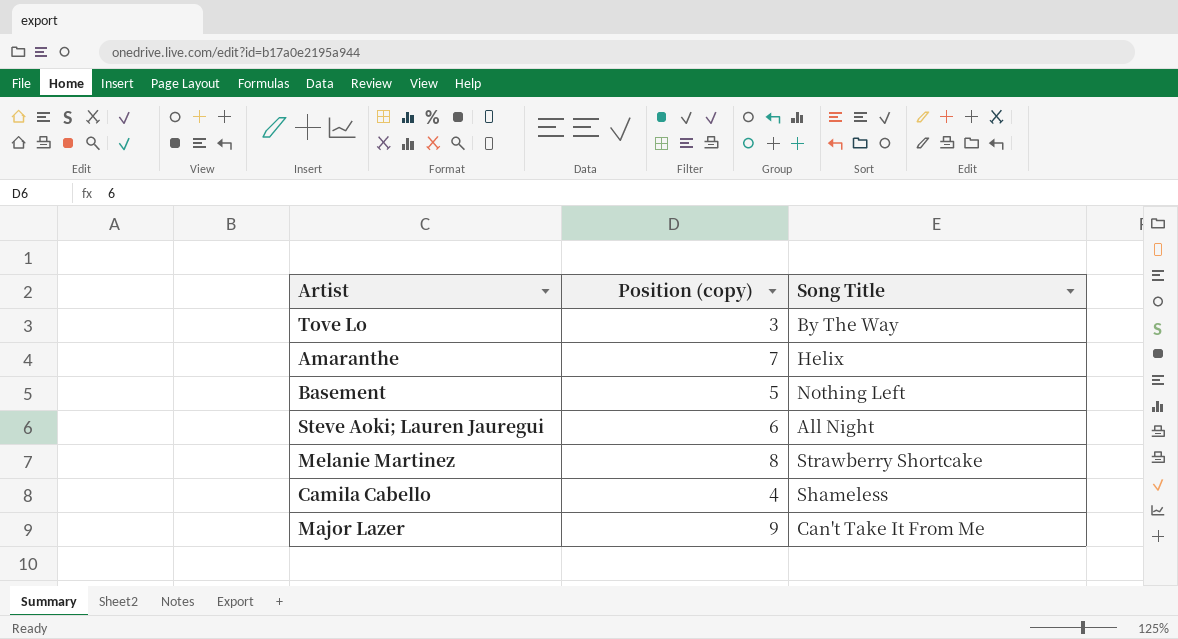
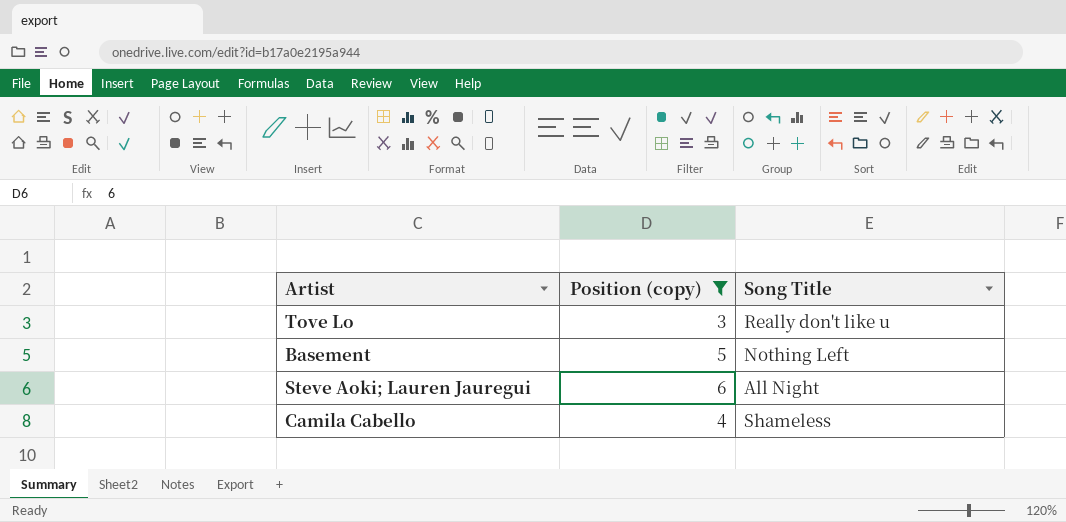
filter: none -> Position (copy) <= 6
Tove Lo | Song Title: By The Way -> Really don't like u

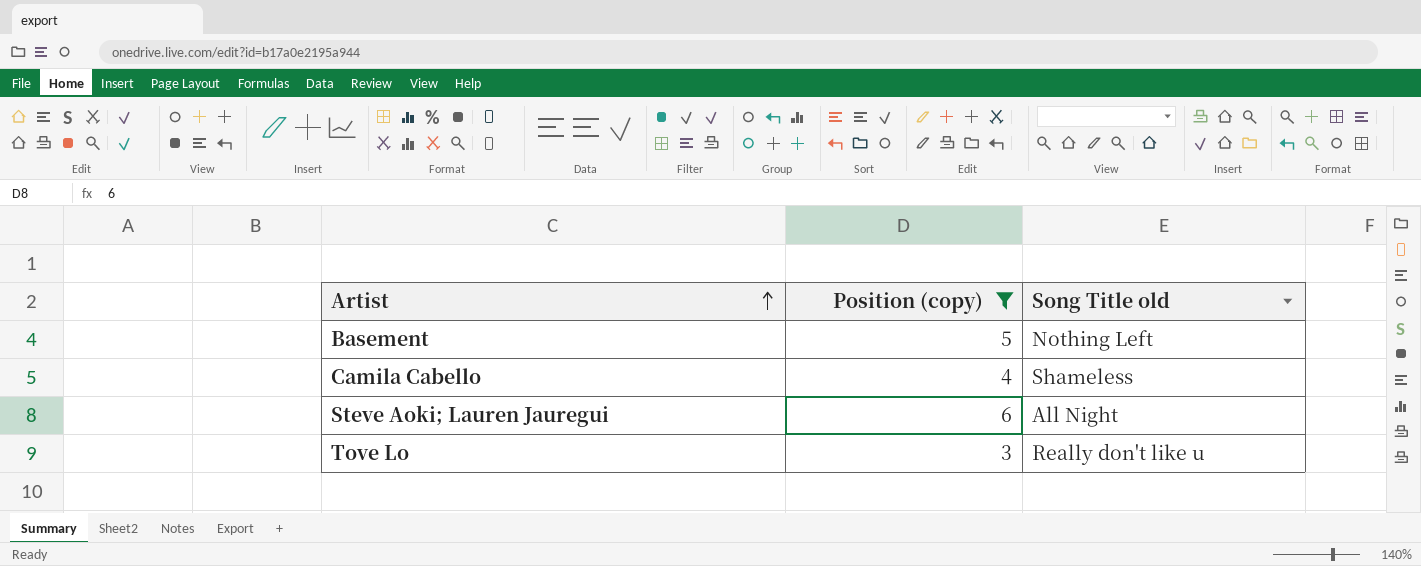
row order: none -> Artist ascending
column name: Song Title -> Song Title old

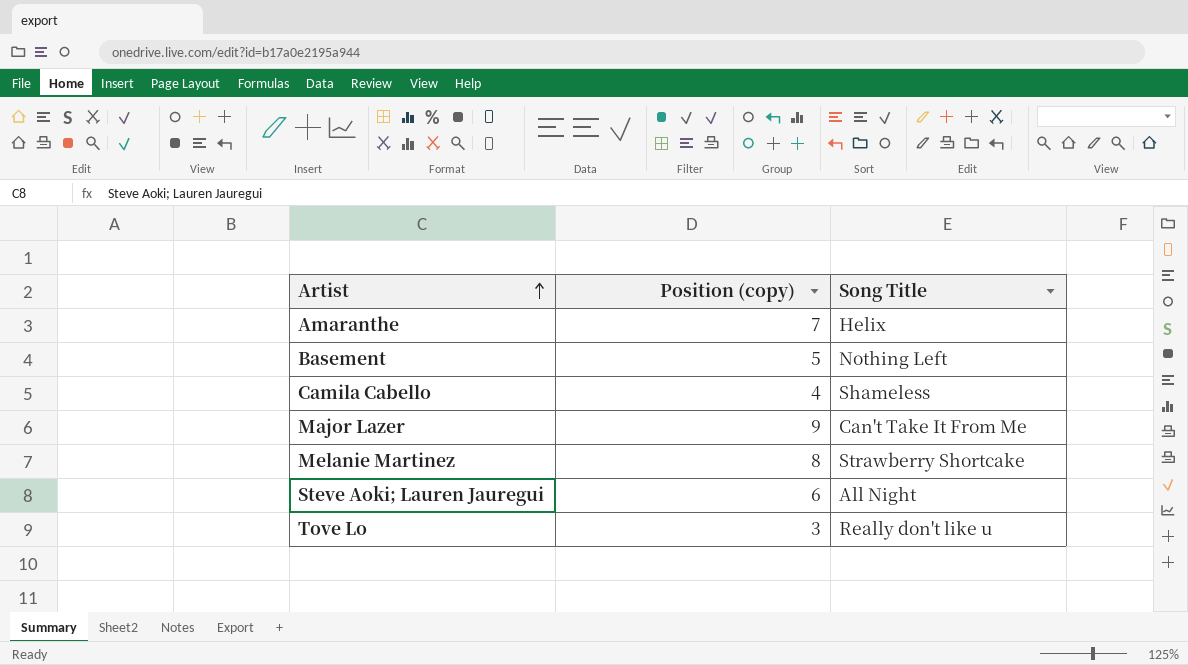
filter: Position (copy) <= 6 -> none
column name: Song Title old -> Song Title

